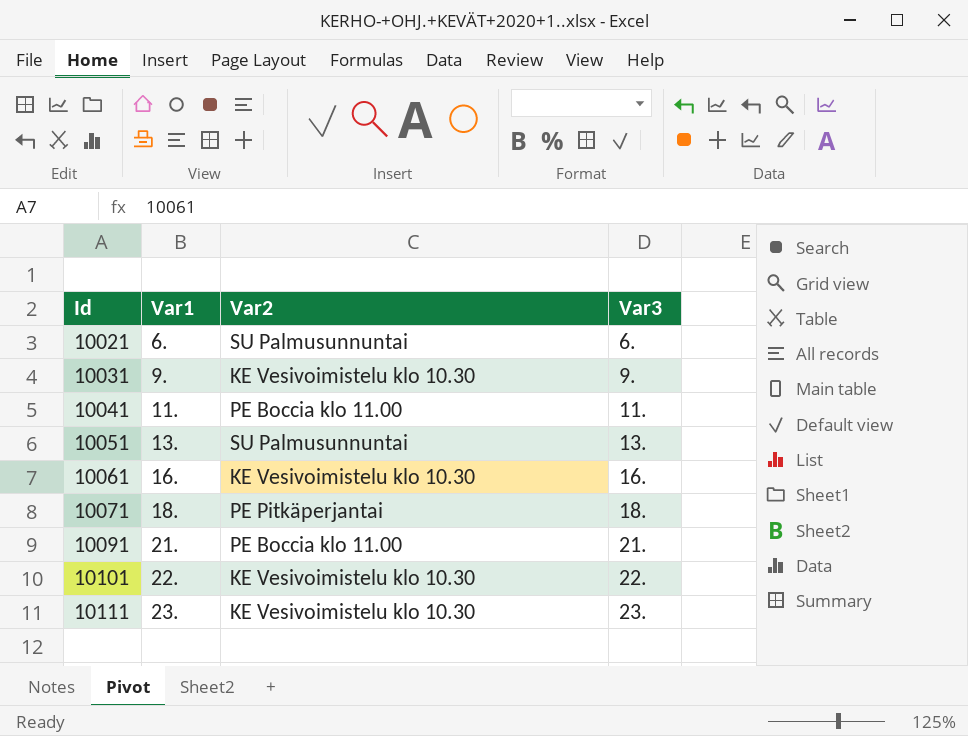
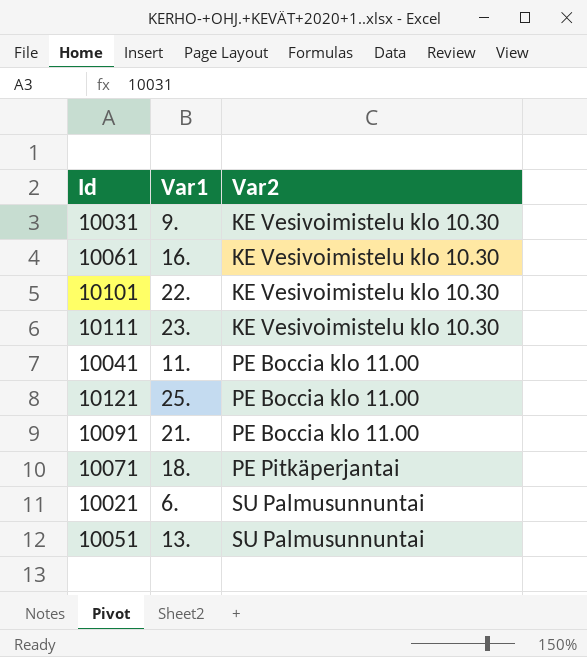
row order: Id ascending -> Var2 ascending
column Var3 | position: 4 -> none
row 10121: none -> 25. | PE Boccia klo 11.00

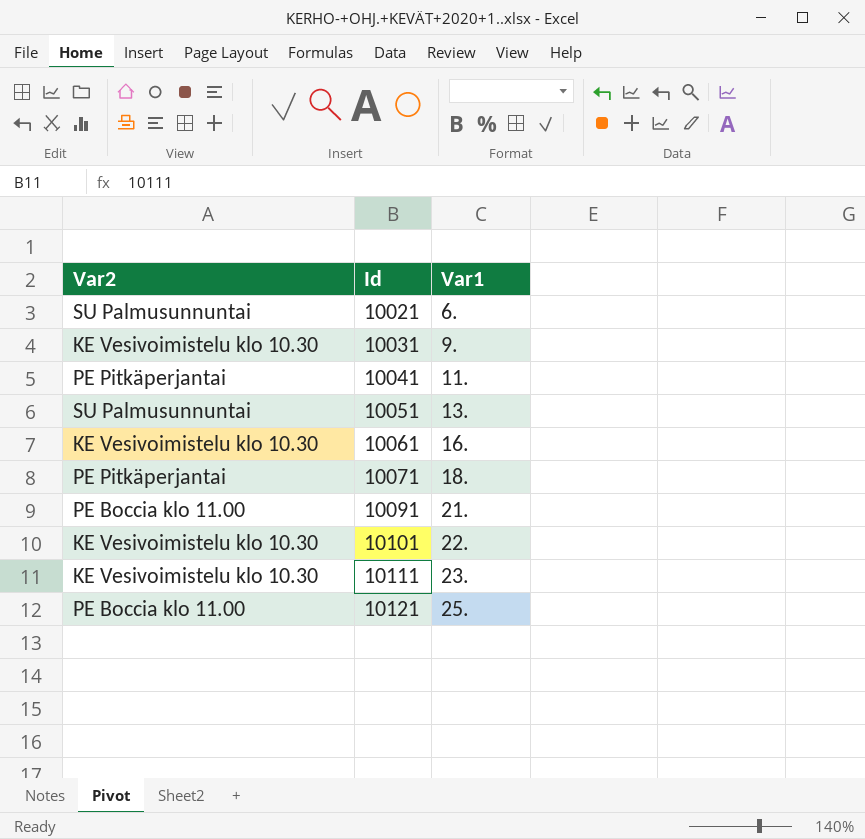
row order: Var2 ascending -> Id ascending
column Var2 | position: 3 -> 1
10041 | Var2: PE Boccia klo 11.00 -> PE Pitkäperjantai

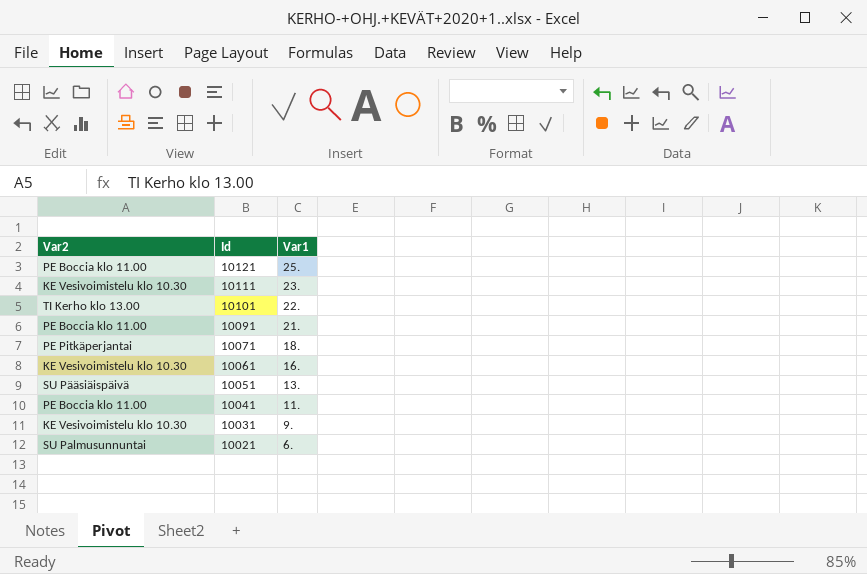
row order: Id ascending -> Id descending
10101 | Var2: KE Vesivoimistelu klo 10.30 -> TI Kerho klo 13.00
10051 | Var2: SU Palmusunnuntai -> SU Pääsiäispäivä
10041 | Var2: PE Pitkäperjantai -> PE Boccia klo 11.00

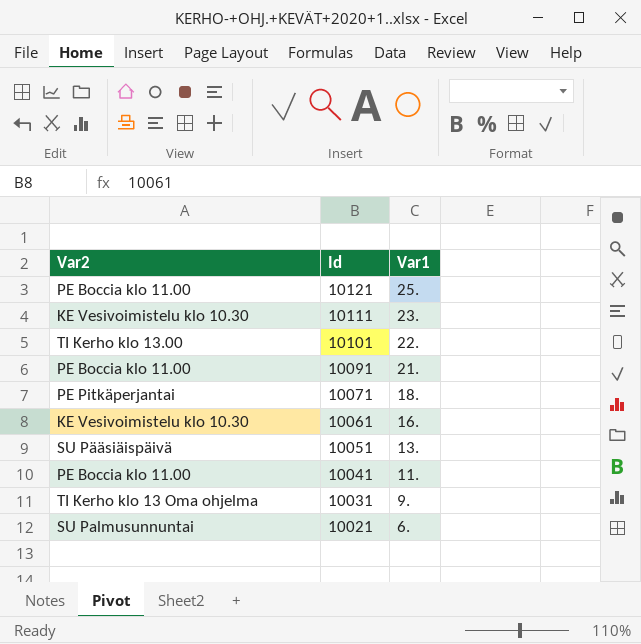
10031 | Var2: KE Vesivoimistelu klo 10.30 -> TI Kerho klo 13 Oma ohjelma

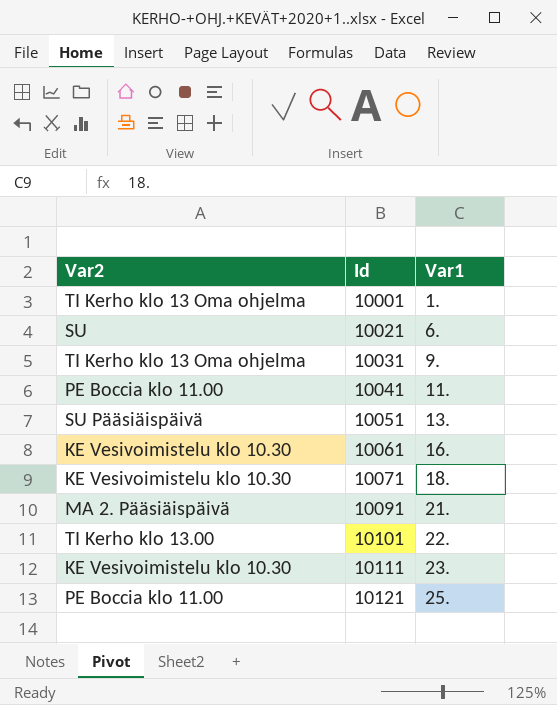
row order: Id descending -> Id ascending
row 10001: none -> TI Kerho klo 13 Oma ohjelma | 1.
10021 | Var2: SU Palmusunnuntai -> SU
10071 | Var2: PE Pitkäperjantai -> KE Vesivoimistelu klo 10.30
10091 | Var2: PE Boccia klo 11.00 -> MA 2. Pääsiäispäivä

